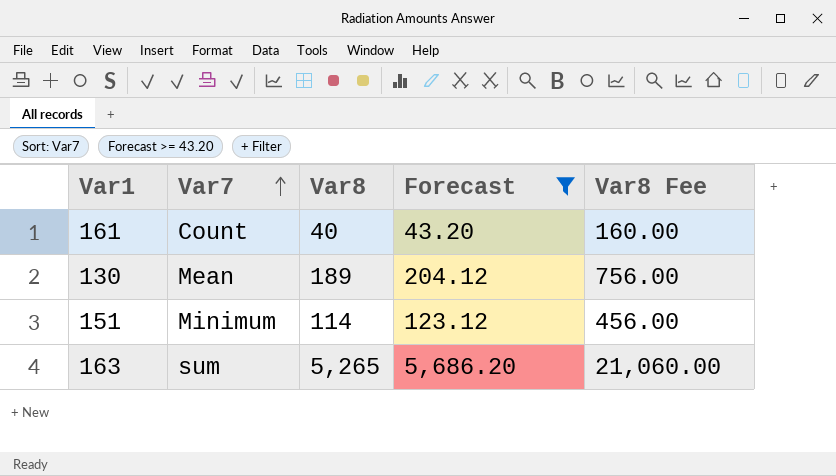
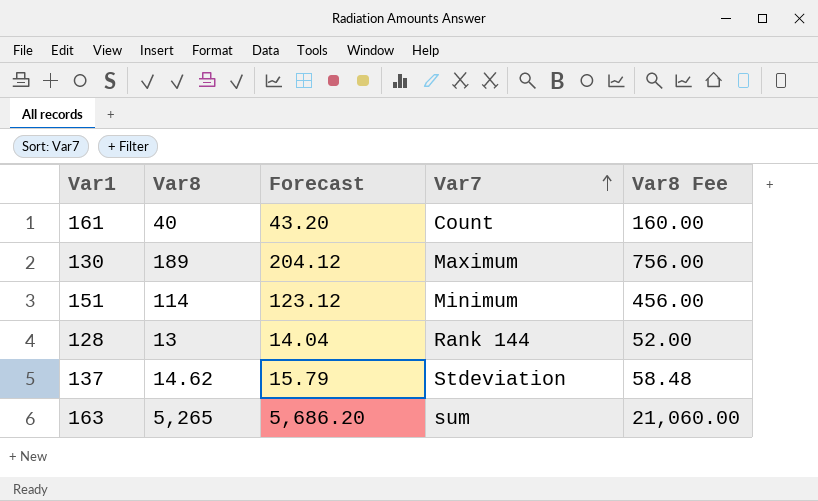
filter: Forecast >= 43.20 -> none
column Var7 | position: 2 -> 4
130 | Var7: Mean -> Maximum

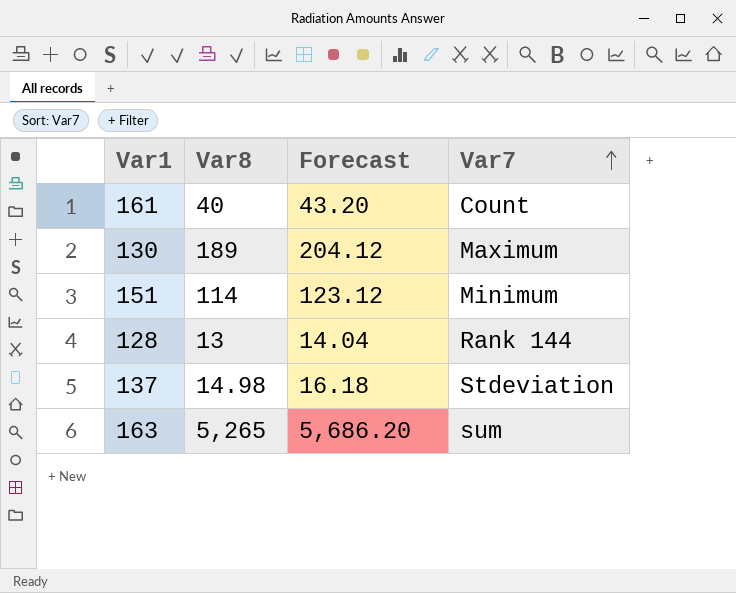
column Var8 Fee | formula: [Var8] * 4 -> none
137 | Var8: 14.62 -> 14.98
137 | Forecast: 15.79 -> 16.18

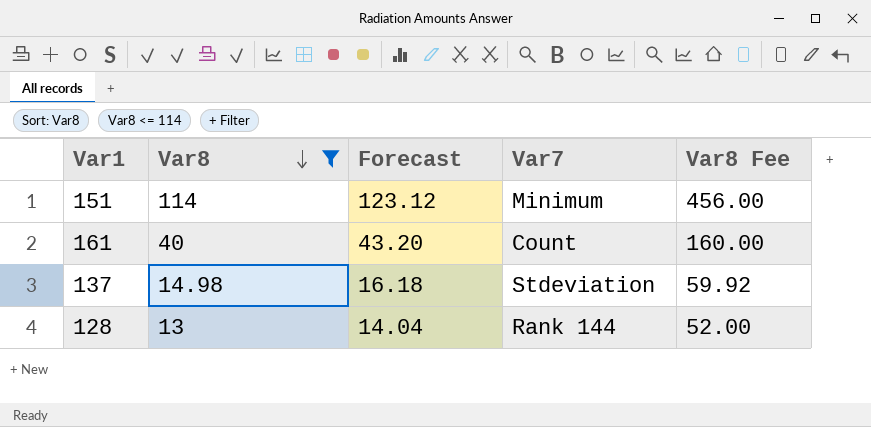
filter: none -> Var8 <= 114
row order: Var7 ascending -> Var8 descending
column Var8 Fee | formula: none -> [Var8] * 4

